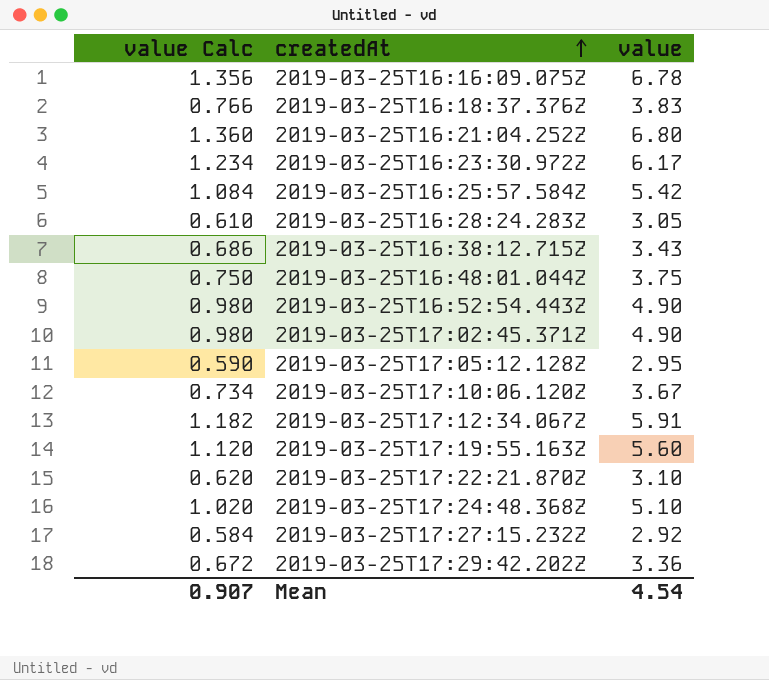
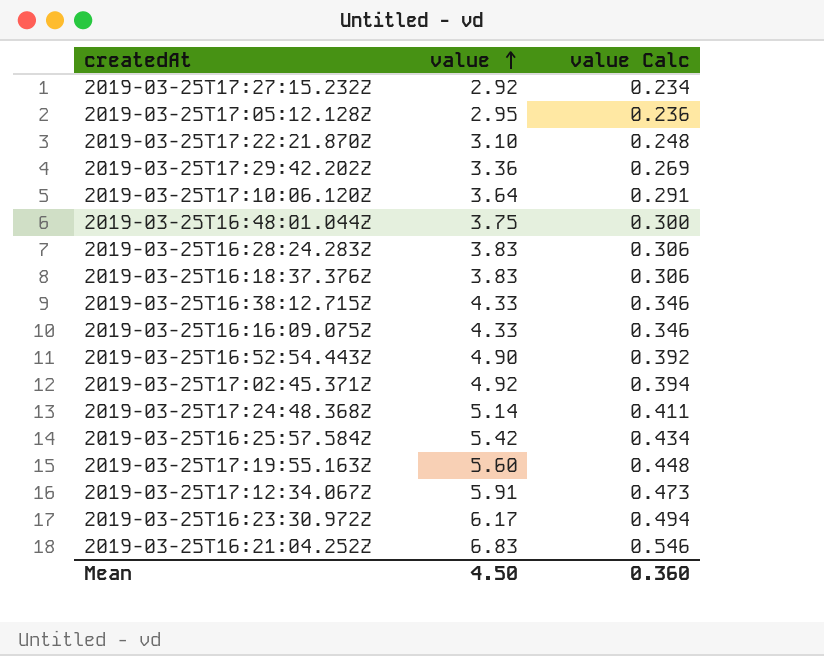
row order: createdAt ascending -> value ascending
column value Calc | formula: [value] * 0.2 -> [value] * 0.08
column value Calc | position: 1 -> 3
2019-03-25T17:10:06.120Z | value: 3.67 -> 3.64
2019-03-25T16:28:24.283Z | value: 3.05 -> 3.83
2019-03-25T16:38:12.715Z | value: 3.43 -> 4.33
2019-03-25T16:16:09.075Z | value: 6.78 -> 4.33
2019-03-25T17:02:45.371Z | value: 4.90 -> 4.92
2019-03-25T17:24:48.368Z | value: 5.10 -> 5.14
2019-03-25T16:21:04.252Z | value: 6.80 -> 6.83
Mean | value: 4.54 -> 4.50
Mean | value Calc: 0.907 -> 0.360

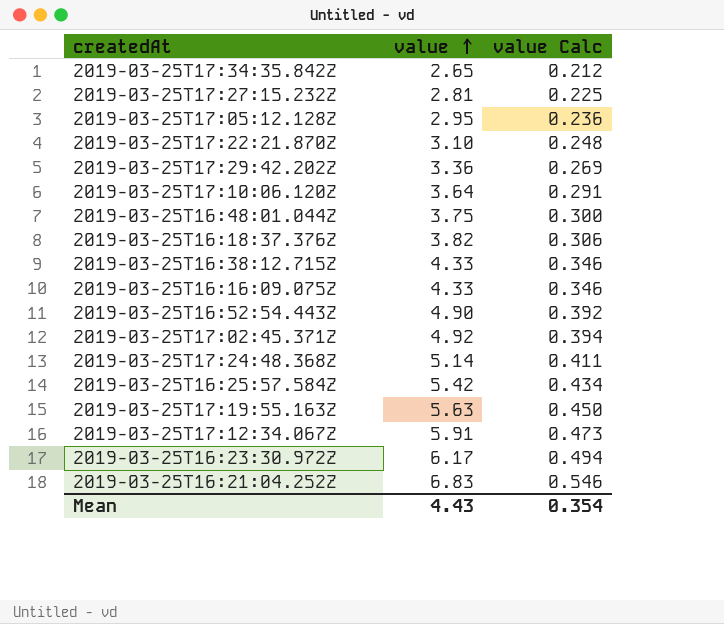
row 2019-03-25T16:28:24.283Z: 3.83 | 0.306 -> none
row 2019-03-25T17:34:35.842Z: none -> 2.65 | 0.212
2019-03-25T17:27:15.232Z | value: 2.92 -> 2.81
2019-03-25T17:27:15.232Z | value Calc: 0.234 -> 0.225
2019-03-25T16:18:37.376Z | value: 3.83 -> 3.82
2019-03-25T17:19:55.163Z | value: 5.60 -> 5.63
2019-03-25T17:19:55.163Z | value Calc: 0.448 -> 0.450
Mean | value: 4.50 -> 4.43
Mean | value Calc: 0.360 -> 0.354

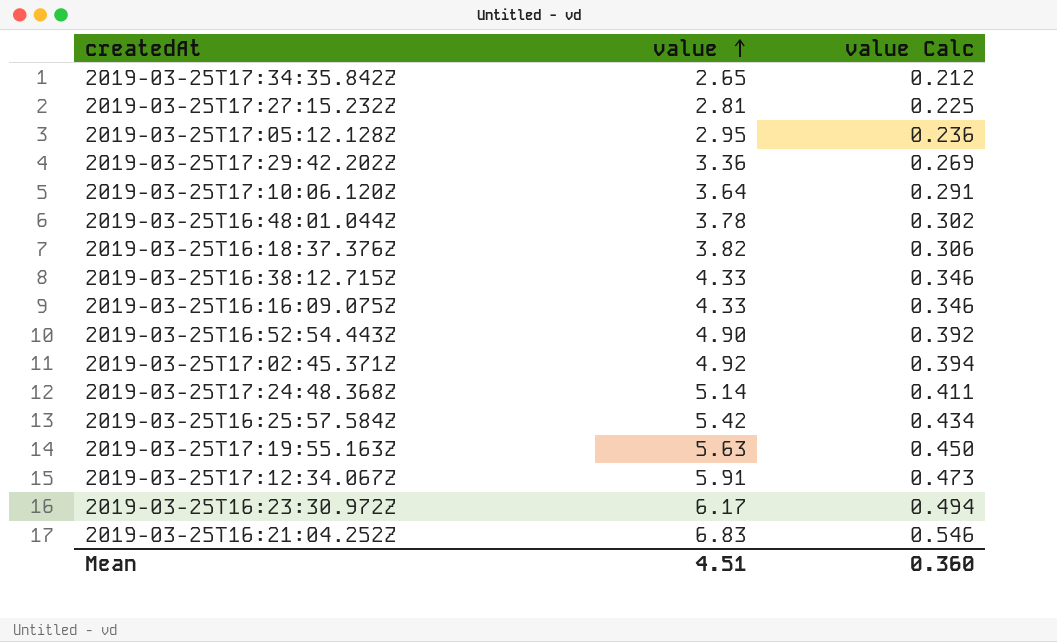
row 2019-03-25T17:22:21.870Z: 3.10 | 0.248 -> none
2019-03-25T16:48:01.044Z | value: 3.75 -> 3.78
2019-03-25T16:48:01.044Z | value Calc: 0.300 -> 0.302
Mean | value: 4.43 -> 4.51
Mean | value Calc: 0.354 -> 0.360

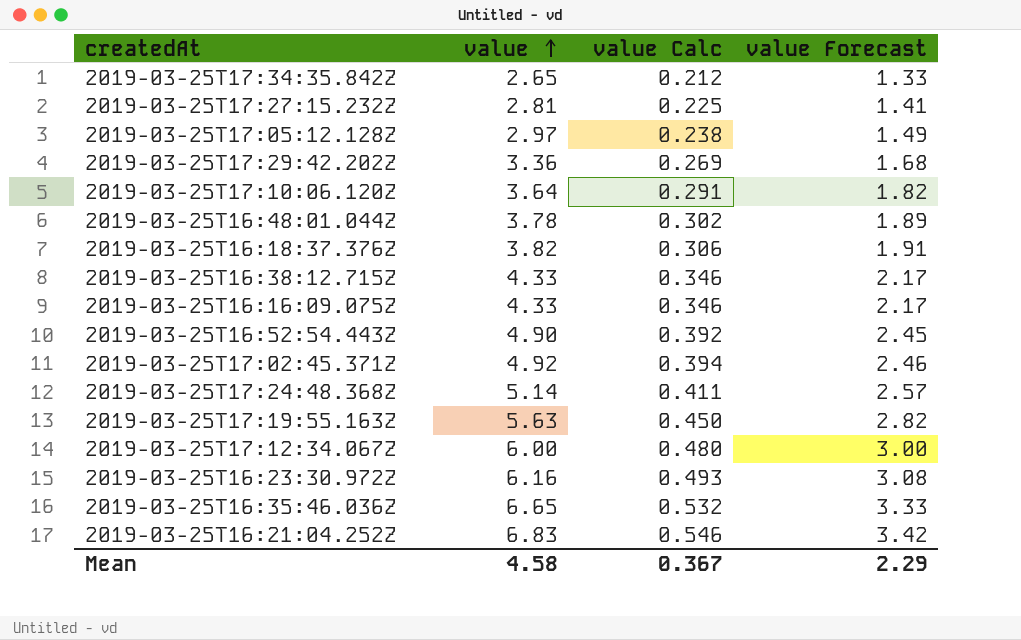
column value Forecast | formula: none -> [value] * 0.5
row 2019-03-25T16:25:57.584Z: 5.42 | 0.434 -> none
2019-03-25T17:05:12.128Z | value: 2.95 -> 2.97
2019-03-25T17:05:12.128Z | value Calc: 0.236 -> 0.238
2019-03-25T17:12:34.067Z | value: 5.91 -> 6.00
2019-03-25T17:12:34.067Z | value Calc: 0.473 -> 0.480
2019-03-25T16:23:30.972Z | value: 6.17 -> 6.16
2019-03-25T16:23:30.972Z | value Calc: 0.494 -> 0.493
row 2019-03-25T16:35:46.036Z: none -> 6.65 | 0.532 | 3.33
Mean | value: 4.51 -> 4.58
Mean | value Calc: 0.360 -> 0.367

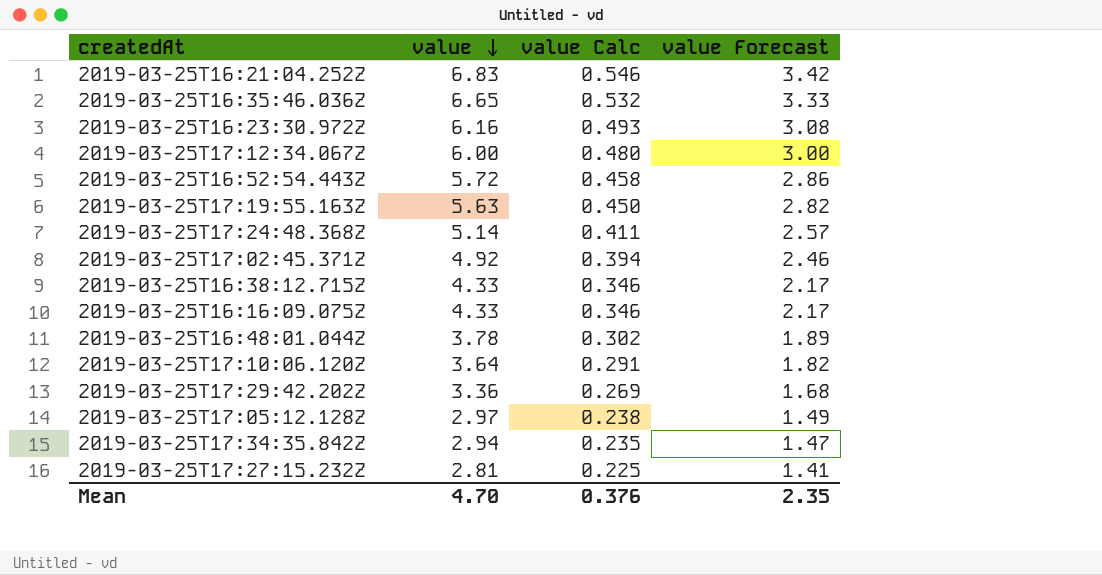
row order: value ascending -> value descending
row 2019-03-25T16:18:37.376Z: 3.82 | 0.306 | 1.91 -> none
2019-03-25T16:52:54.443Z | value: 4.90 -> 5.72
2019-03-25T16:52:54.443Z | value Calc: 0.392 -> 0.458
2019-03-25T16:52:54.443Z | value Forecast: 2.45 -> 2.86
2019-03-25T17:34:35.842Z | value: 2.65 -> 2.94
2019-03-25T17:34:35.842Z | value Calc: 0.212 -> 0.235
2019-03-25T17:34:35.842Z | value Forecast: 1.33 -> 1.47
Mean | value: 4.58 -> 4.70
Mean | value Calc: 0.367 -> 0.376
Mean | value Forecast: 2.29 -> 2.35

